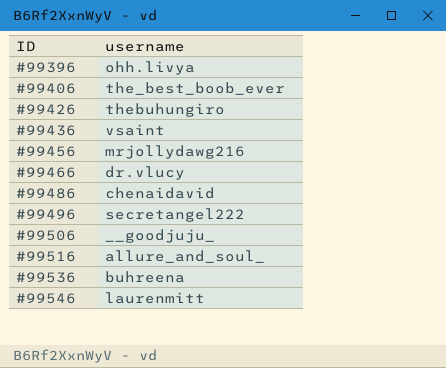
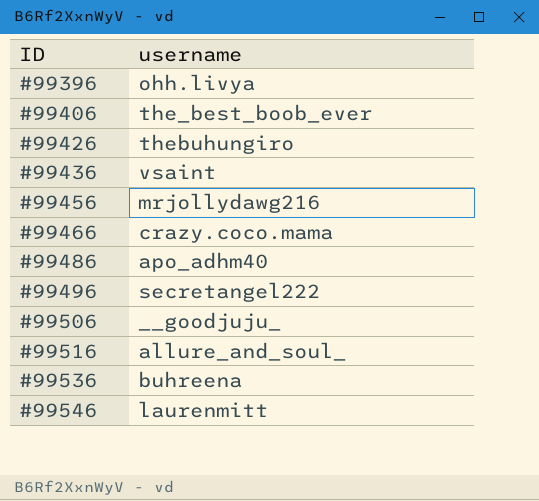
#99466 | username: dr.vlucy -> crazy.coco.mama
#99486 | username: chenaidavid -> apo_adhm40

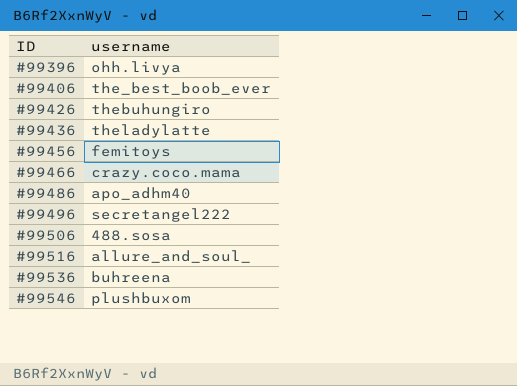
#99436 | username: vsaint -> theladylatte
#99456 | username: mrjollydawg216 -> femitoys
#99506 | username: __goodjuju_ -> 488.sosa
#99546 | username: laurenmitt -> plushbuxom

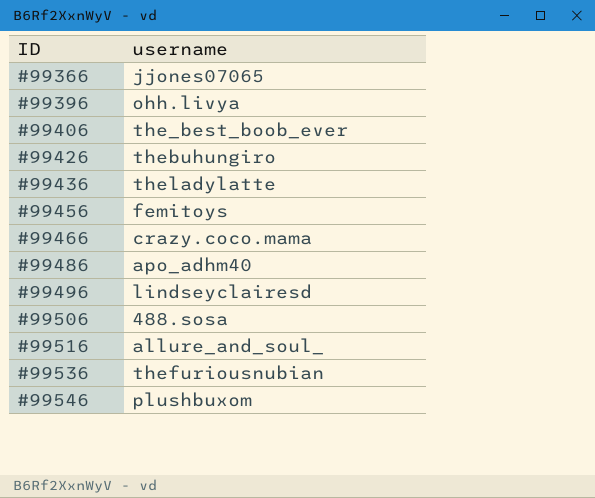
row #99366: none -> jjones07065
#99496 | username: secretangel222 -> lindseyclairesd
#99536 | username: buhreena -> thefuriousnubian

